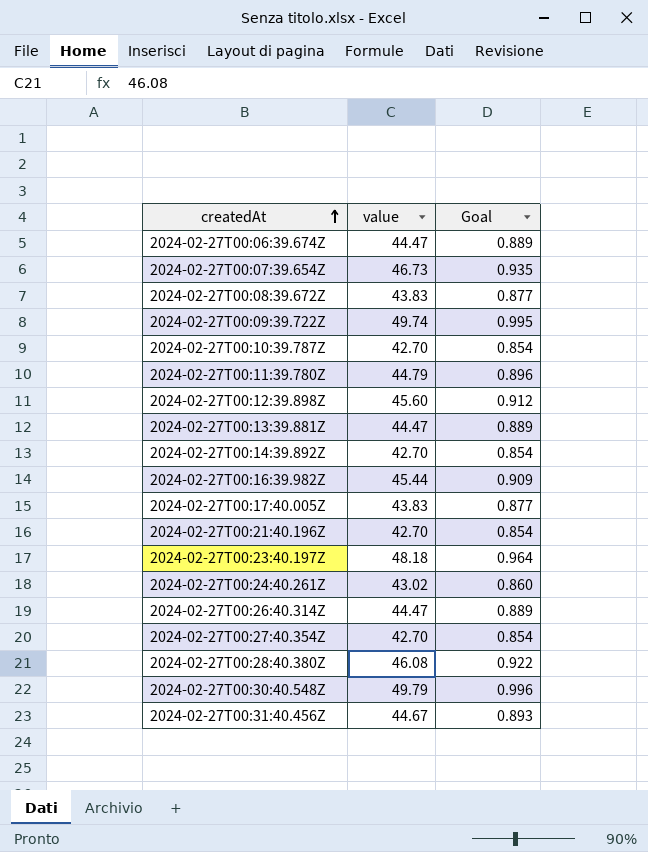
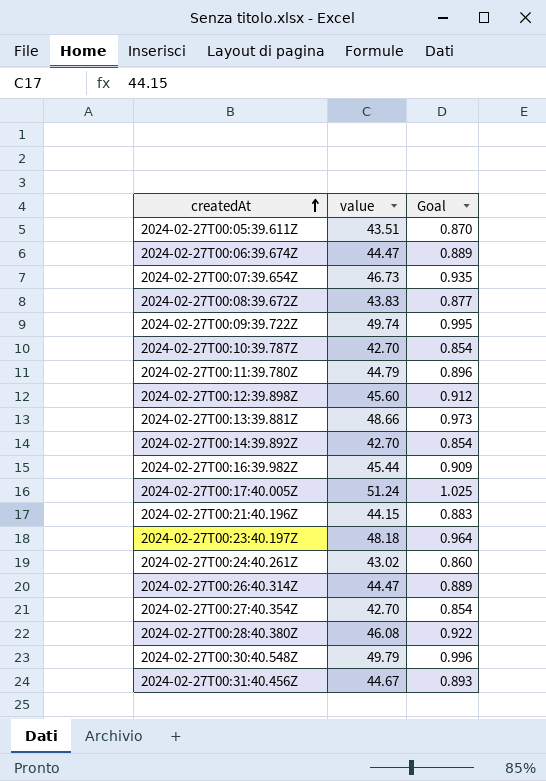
row 2024-02-27T00:05:39.611Z: none -> 43.51 | 0.870
2024-02-27T00:13:39.881Z | value: 44.47 -> 48.66
2024-02-27T00:13:39.881Z | Goal: 0.889 -> 0.973
2024-02-27T00:17:40.005Z | value: 43.83 -> 51.24
2024-02-27T00:17:40.005Z | Goal: 0.877 -> 1.025
2024-02-27T00:21:40.196Z | value: 42.70 -> 44.15
2024-02-27T00:21:40.196Z | Goal: 0.854 -> 0.883

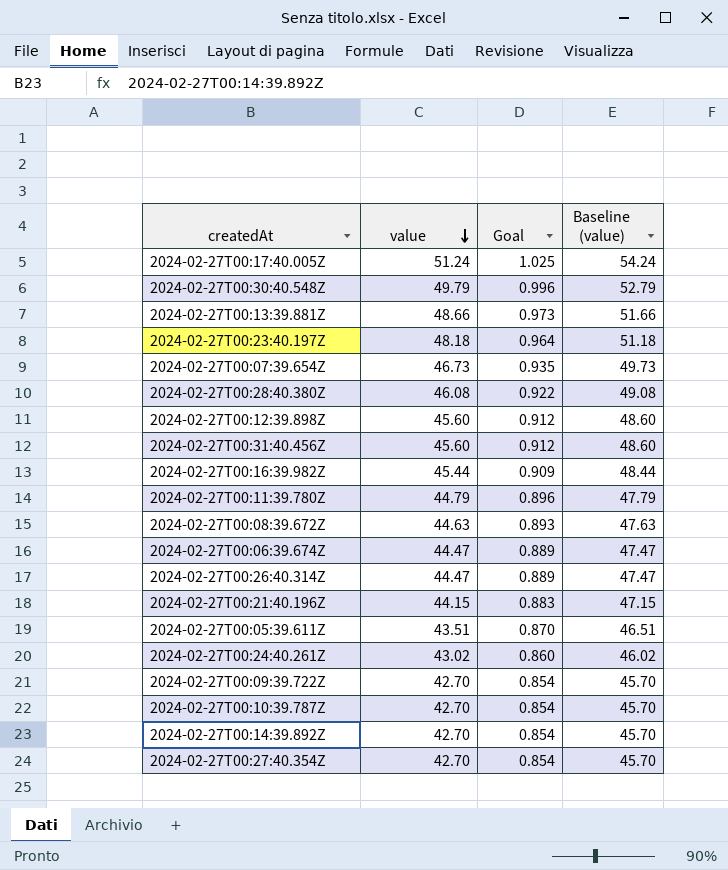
row order: createdAt ascending -> value descending
column Baseline (value) | formula: none -> [value] + 3
2024-02-27T00:31:40.456Z | value: 44.67 -> 45.60
2024-02-27T00:31:40.456Z | Goal: 0.893 -> 0.912
2024-02-27T00:08:39.672Z | value: 43.83 -> 44.63
2024-02-27T00:08:39.672Z | Goal: 0.877 -> 0.893
2024-02-27T00:09:39.722Z | value: 49.74 -> 42.70
2024-02-27T00:09:39.722Z | Goal: 0.995 -> 0.854

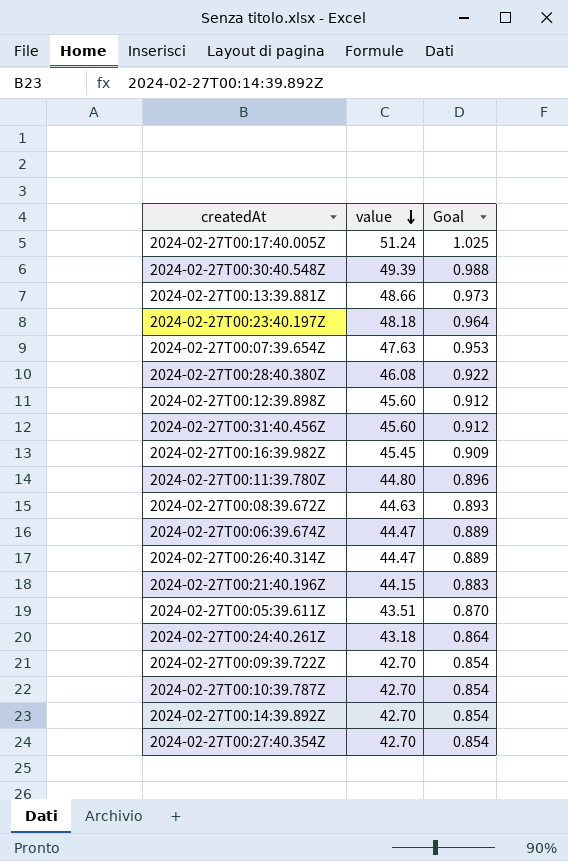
column Baseline (value) | formula: [value] + 3 -> none
2024-02-27T00:30:40.548Z | value: 49.79 -> 49.39
2024-02-27T00:30:40.548Z | Goal: 0.996 -> 0.988
2024-02-27T00:07:39.654Z | value: 46.73 -> 47.63
2024-02-27T00:07:39.654Z | Goal: 0.935 -> 0.953
2024-02-27T00:16:39.982Z | value: 45.44 -> 45.45
2024-02-27T00:11:39.780Z | value: 44.79 -> 44.80
2024-02-27T00:24:40.261Z | value: 43.02 -> 43.18
2024-02-27T00:24:40.261Z | Goal: 0.860 -> 0.864

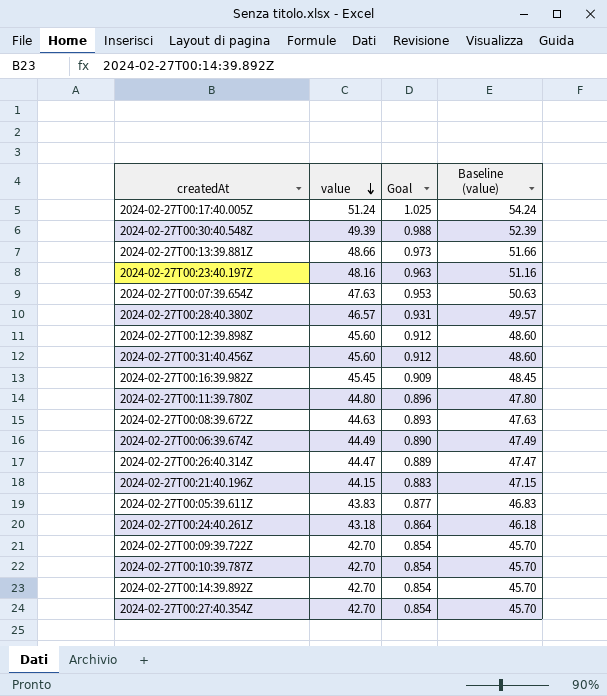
column Baseline (value) | formula: none -> [value] + 3
2024-02-27T00:23:40.197Z | value: 48.18 -> 48.16
2024-02-27T00:23:40.197Z | Goal: 0.964 -> 0.963
2024-02-27T00:28:40.380Z | value: 46.08 -> 46.57
2024-02-27T00:28:40.380Z | Goal: 0.922 -> 0.931
2024-02-27T00:06:39.674Z | value: 44.47 -> 44.49
2024-02-27T00:06:39.674Z | Goal: 0.889 -> 0.890
2024-02-27T00:05:39.611Z | value: 43.51 -> 43.83
2024-02-27T00:05:39.611Z | Goal: 0.870 -> 0.877

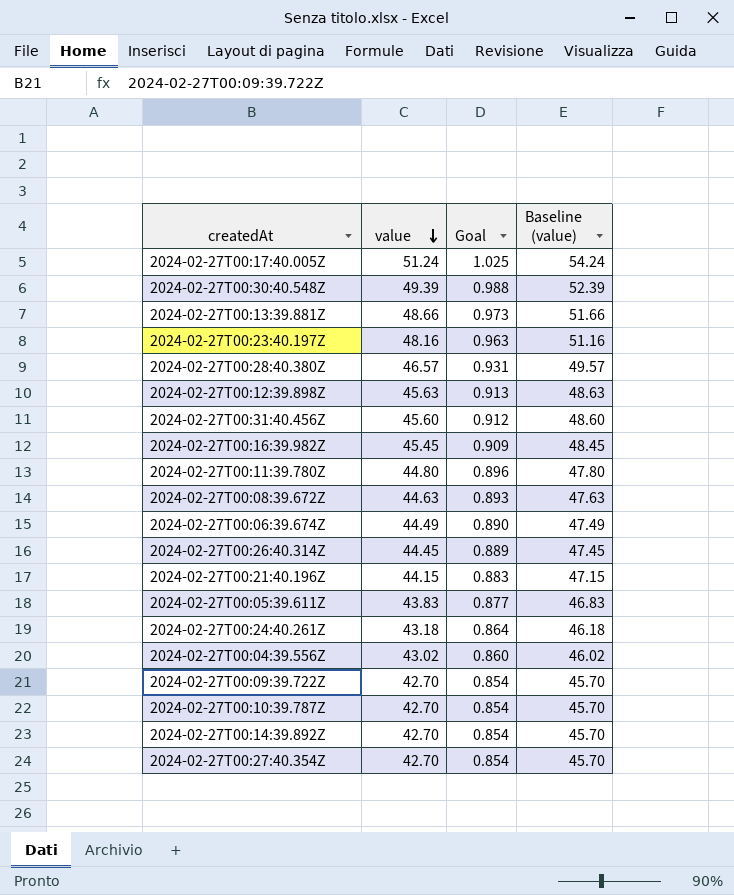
row 2024-02-27T00:07:39.654Z: 47.63 | 0.953 | 50.63 -> none
2024-02-27T00:12:39.898Z | value: 45.60 -> 45.63
2024-02-27T00:12:39.898Z | Goal: 0.912 -> 0.913
2024-02-27T00:12:39.898Z | Baseline (value): 48.60 -> 48.63
2024-02-27T00:26:40.314Z | value: 44.47 -> 44.45
2024-02-27T00:26:40.314Z | Baseline (value): 47.47 -> 47.45
row 2024-02-27T00:04:39.556Z: none -> 43.02 | 0.860 | 46.02

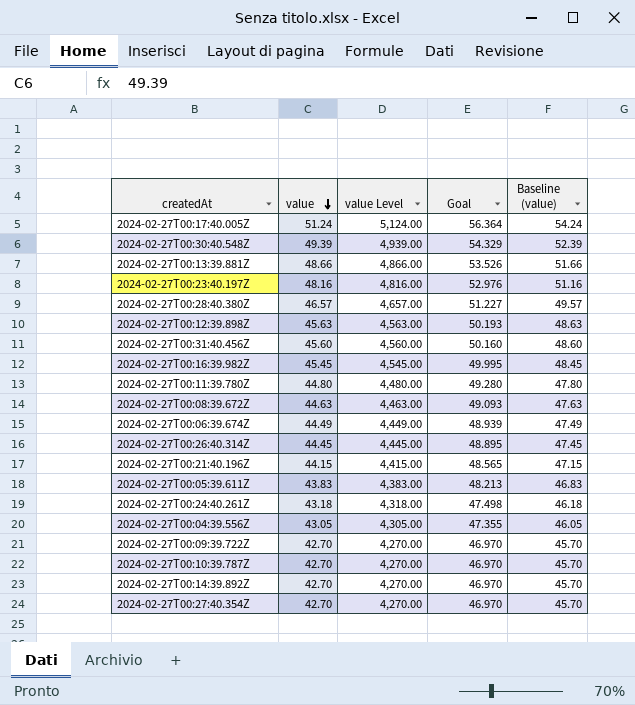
column value Level | formula: none -> [value] * 100
column Goal | formula: [value] * 0.02 -> [value] * 1.1
2024-02-27T00:04:39.556Z | value: 43.02 -> 43.05
2024-02-27T00:04:39.556Z | Baseline (value): 46.02 -> 46.05

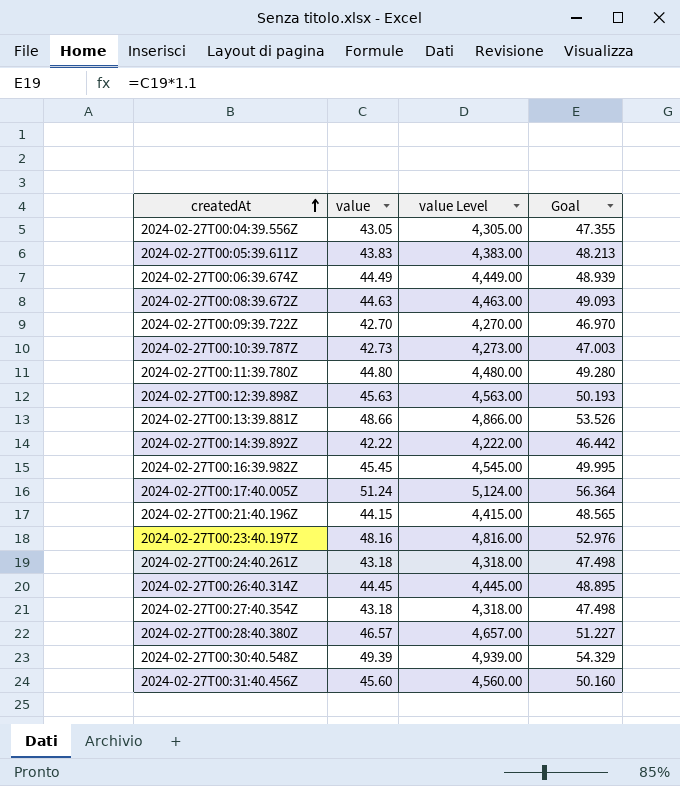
row order: value descending -> createdAt ascending
column Baseline (value) | formula: [value] + 3 -> none
2024-02-27T00:10:39.787Z | value: 42.70 -> 42.73
2024-02-27T00:10:39.787Z | value Level: 4,270.00 -> 4,273.00
2024-02-27T00:10:39.787Z | Goal: 46.970 -> 47.003
2024-02-27T00:14:39.892Z | value: 42.70 -> 42.22
2024-02-27T00:14:39.892Z | value Level: 4,270.00 -> 4,222.00
2024-02-27T00:14:39.892Z | Goal: 46.970 -> 46.442
2024-02-27T00:27:40.354Z | value: 42.70 -> 43.18
2024-02-27T00:27:40.354Z | value Level: 4,270.00 -> 4,318.00
2024-02-27T00:27:40.354Z | Goal: 46.970 -> 47.498

